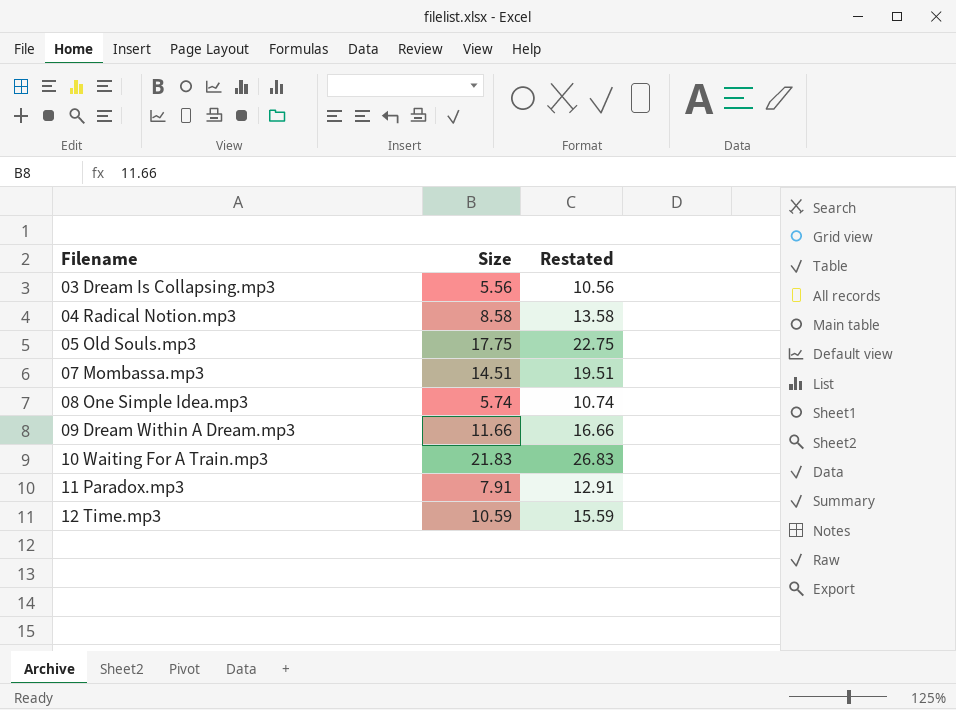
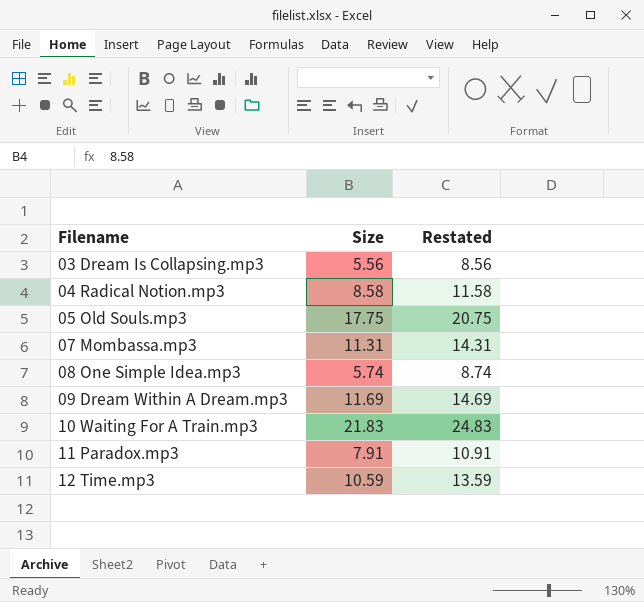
column Restated | formula: [Size] + 5 -> [Size] + 3
07 Mombassa.mp3 | Size: 14.51 -> 11.31
09 Dream Within A Dream.mp3 | Size: 11.66 -> 11.69

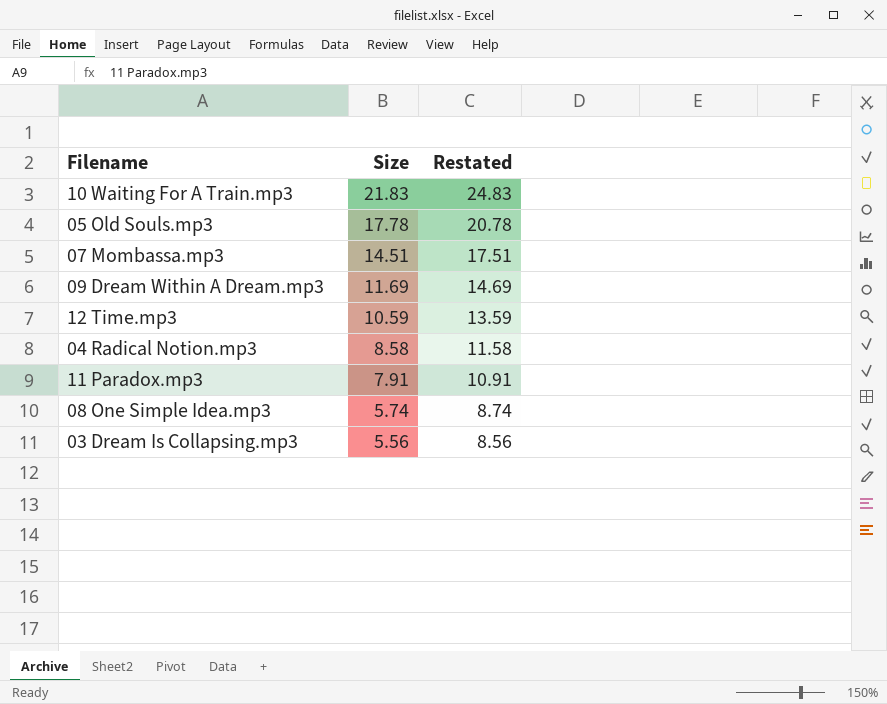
row order: Filename ascending -> Size descending
05 Old Souls.mp3 | Size: 17.75 -> 17.78
05 Old Souls.mp3 | Restated: 20.75 -> 20.78
07 Mombassa.mp3 | Size: 11.31 -> 14.51
07 Mombassa.mp3 | Restated: 14.31 -> 17.51

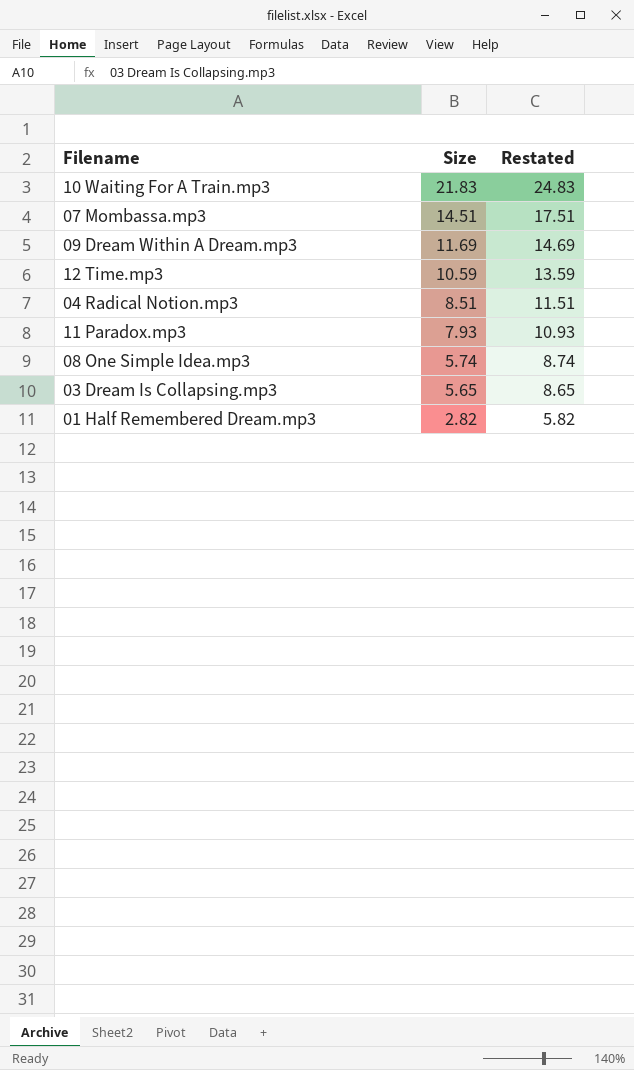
row 05 Old Souls.mp3: 17.78 | 20.78 -> none
04 Radical Notion.mp3 | Size: 8.58 -> 8.51
04 Radical Notion.mp3 | Restated: 11.58 -> 11.51
11 Paradox.mp3 | Size: 7.91 -> 7.93
11 Paradox.mp3 | Restated: 10.91 -> 10.93
03 Dream Is Collapsing.mp3 | Size: 5.56 -> 5.65
03 Dream Is Collapsing.mp3 | Restated: 8.56 -> 8.65
row 01 Half Remembered Dream.mp3: none -> 2.82 | 5.82

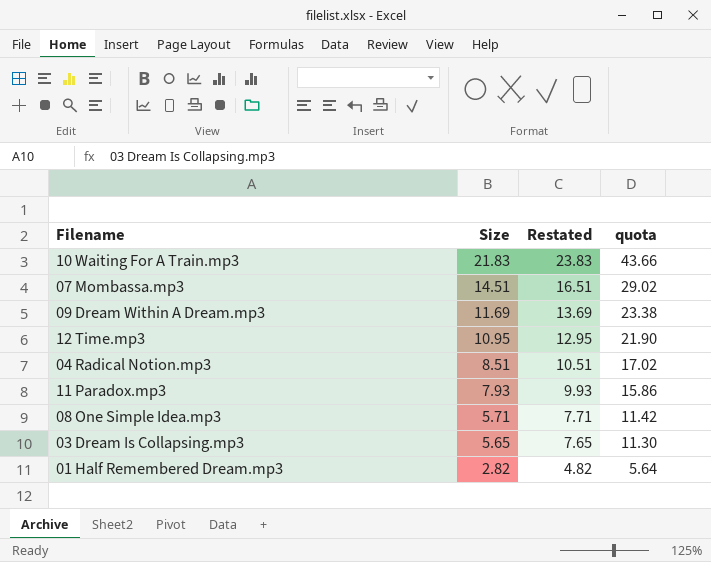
column Restated | formula: [Size] + 3 -> [Size] + 2
column quota | formula: none -> [Size] * 2
12 Time.mp3 | Size: 10.59 -> 10.95
08 One Simple Idea.mp3 | Size: 5.74 -> 5.71

